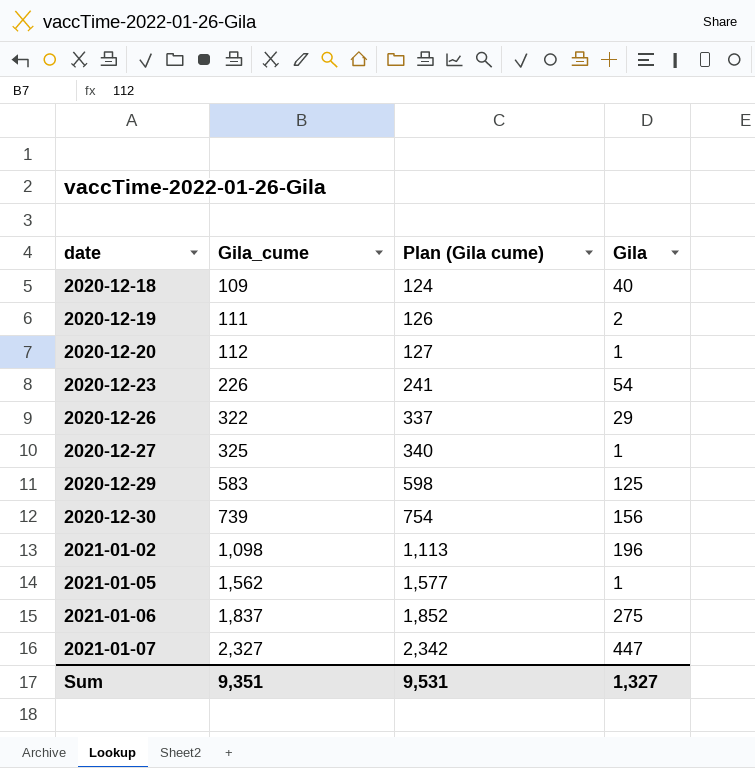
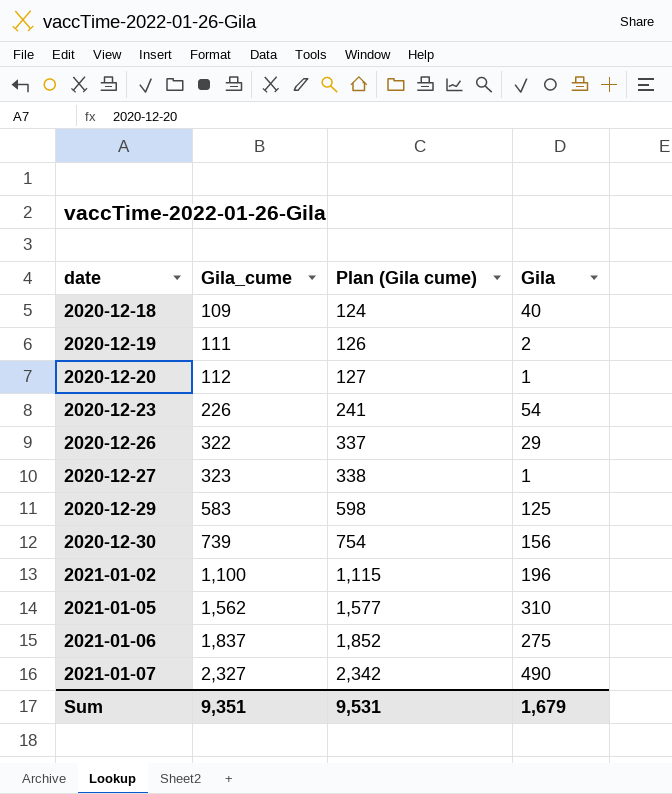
2020-12-27 | Gila_cume: 325 -> 323
2020-12-27 | Plan (Gila cume): 340 -> 338
2021-01-02 | Gila_cume: 1,098 -> 1,100
2021-01-02 | Plan (Gila cume): 1,113 -> 1,115
2021-01-05 | Gila: 1 -> 310
2021-01-07 | Gila: 447 -> 490
Sum | Gila: 1,327 -> 1,679

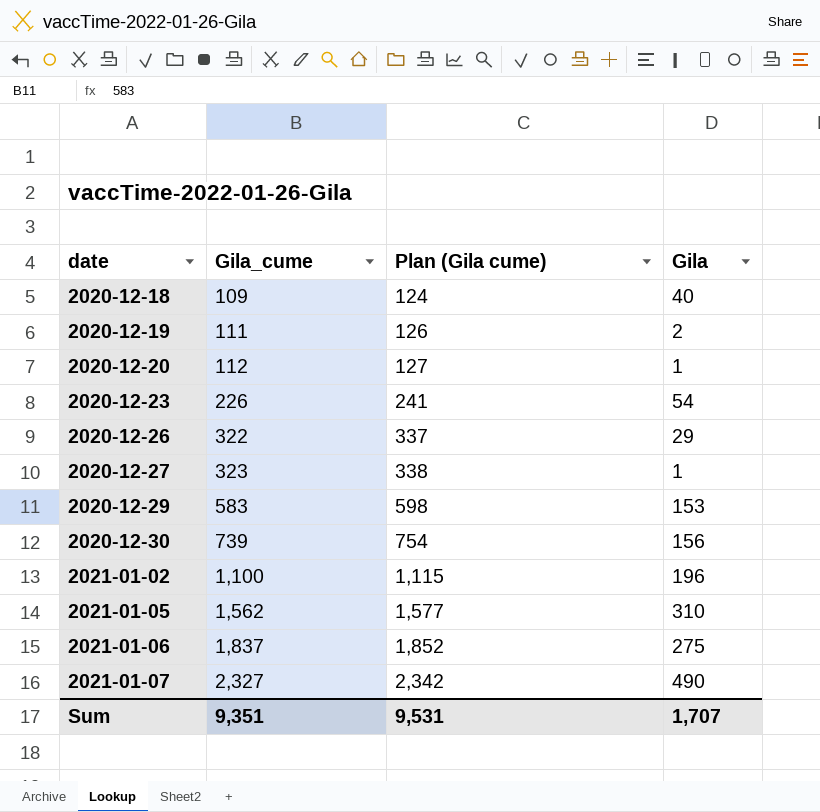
2020-12-29 | Gila: 125 -> 153
Sum | Gila: 1,679 -> 1,707

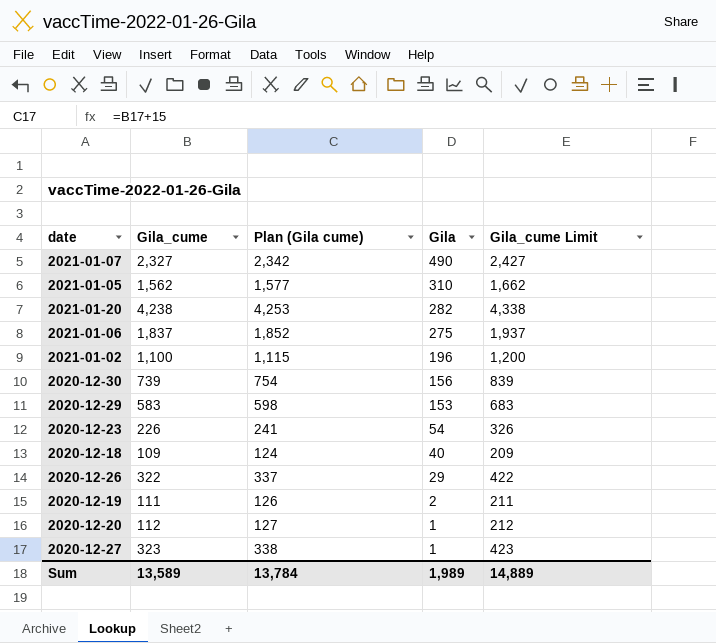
row order: date ascending -> Gila descending
column Gila_cume Limit | formula: none -> [Gila_cume] + 100
row 2021-01-20: none -> 4,238 | 4,253 | 282 | 4,338
Sum | Gila_cume: 9,351 -> 13,589
Sum | Plan (Gila cume): 9,531 -> 13,784
Sum | Gila: 1,707 -> 1,989

